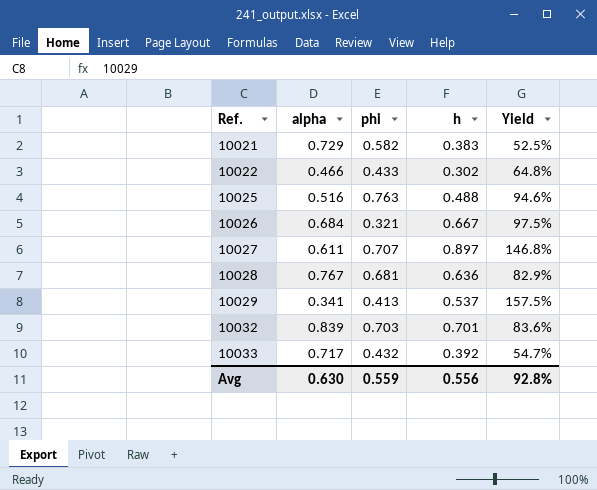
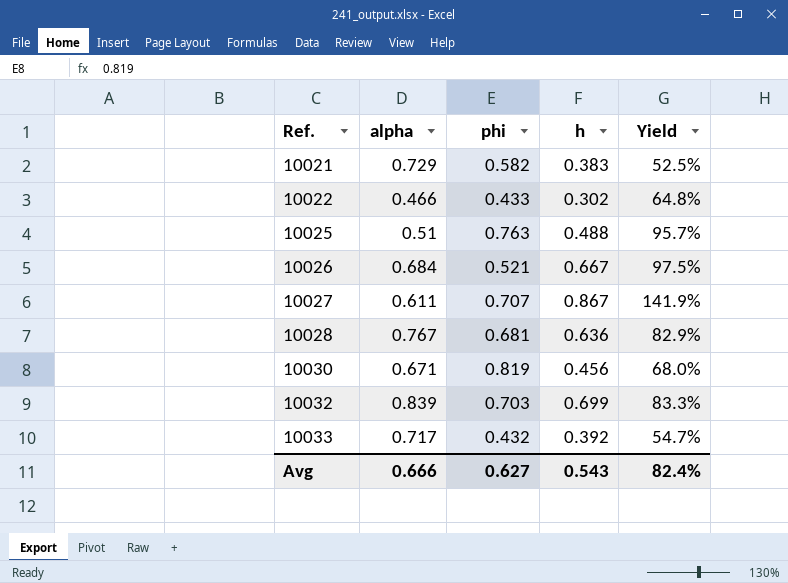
row 10029: 0.341 | 0.413 | 0.537 | 157.5% -> none
10025 | alpha: 0.516 -> 0.51
10025 | Yield: 94.6% -> 95.7%
10026 | phi: 0.321 -> 0.521
10027 | h: 0.897 -> 0.867
10027 | Yield: 146.8% -> 141.9%
row 10030: none -> 0.671 | 0.819 | 0.456 | 68.0%
10032 | h: 0.701 -> 0.699
10032 | Yield: 83.6% -> 83.3%
Avg | alpha: 0.630 -> 0.666
Avg | phi: 0.559 -> 0.627
Avg | h: 0.556 -> 0.543
Avg | Yield: 92.8% -> 82.4%

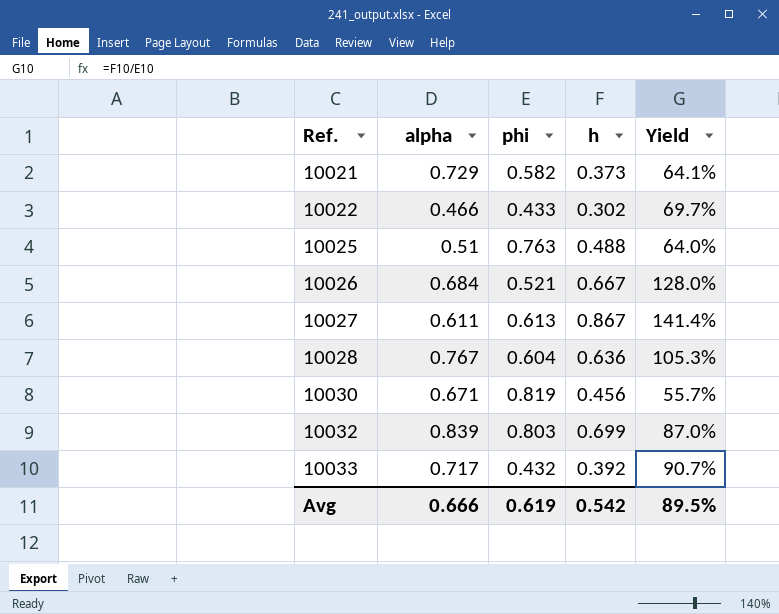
column Yield | formula: [h] / [alpha] -> [h] / [phi]
10021 | h: 0.383 -> 0.373
10027 | phi: 0.707 -> 0.613
10028 | phi: 0.681 -> 0.604
10032 | phi: 0.703 -> 0.803
Avg | phi: 0.627 -> 0.619
Avg | h: 0.543 -> 0.542
Avg | Yield: 82.4% -> 89.5%

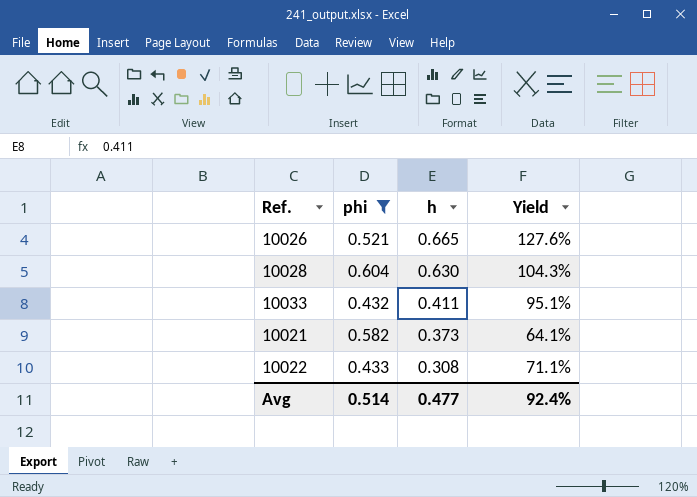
filter: none -> phi <= 0.604
row order: Ref. ascending -> h descending
column alpha | position: 2 -> none
10026 | h: 0.667 -> 0.665
10026 | Yield: 128.0% -> 127.6%
10028 | h: 0.636 -> 0.630
10028 | Yield: 105.3% -> 104.3%
10033 | h: 0.392 -> 0.411
10033 | Yield: 90.7% -> 95.1%
10022 | h: 0.302 -> 0.308
10022 | Yield: 69.7% -> 71.1%
Avg | phi: 0.619 -> 0.514
Avg | h: 0.542 -> 0.477
Avg | Yield: 89.5% -> 92.4%

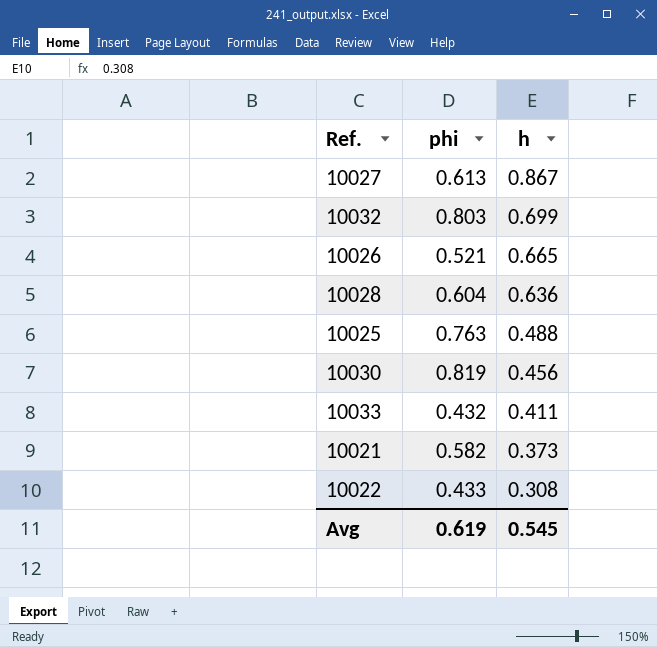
filter: phi <= 0.604 -> none
column Yield | formula: [h] / [phi] -> none
10028 | h: 0.630 -> 0.636
Avg | phi: 0.514 -> 0.619
Avg | h: 0.477 -> 0.545

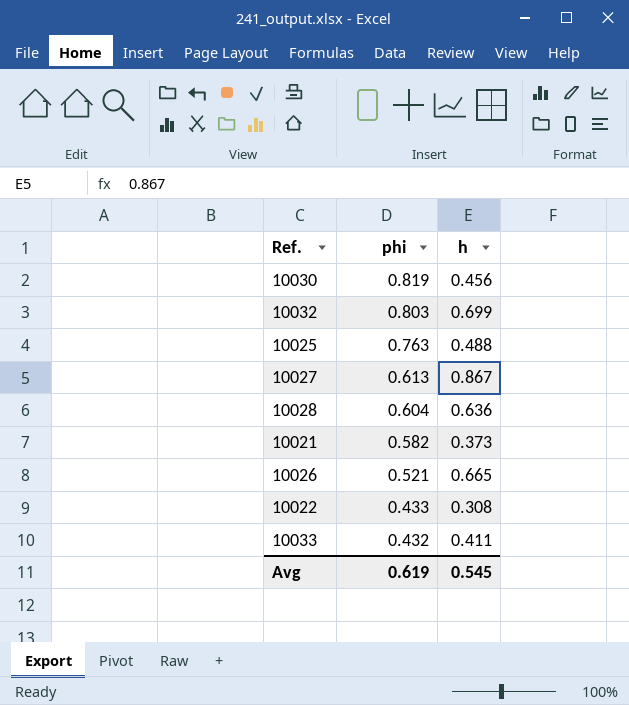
row order: h descending -> phi descending

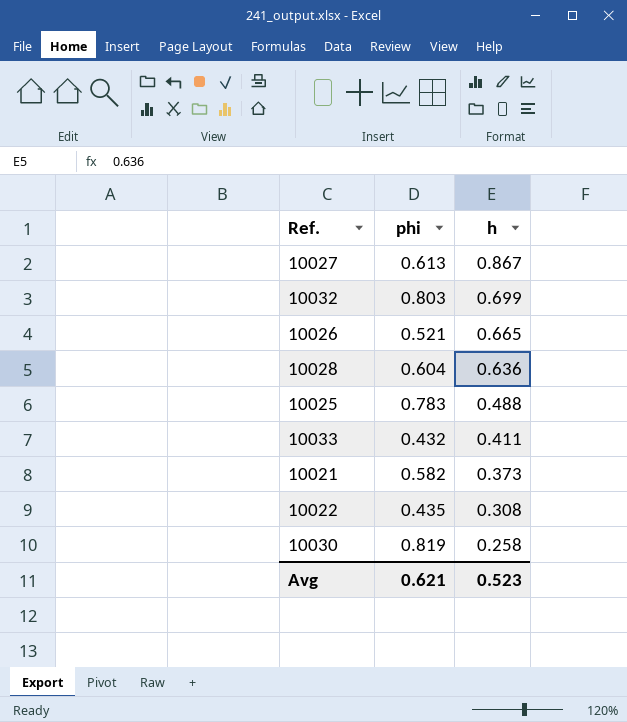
row order: phi descending -> h descending
10025 | phi: 0.763 -> 0.783
10022 | phi: 0.433 -> 0.435
10030 | h: 0.456 -> 0.258
Avg | phi: 0.619 -> 0.621
Avg | h: 0.545 -> 0.523

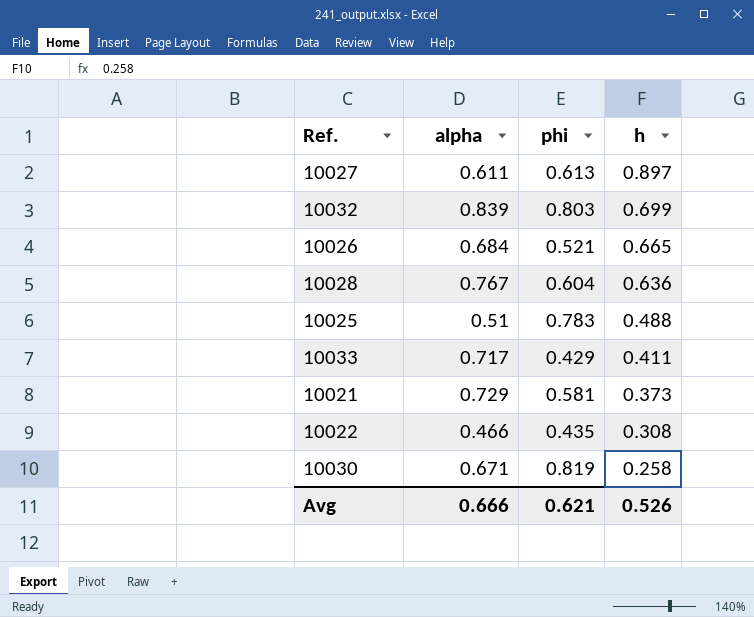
column alpha | position: none -> 2
10027 | h: 0.867 -> 0.897
10033 | phi: 0.432 -> 0.429
10021 | phi: 0.582 -> 0.581
Avg | h: 0.523 -> 0.526

